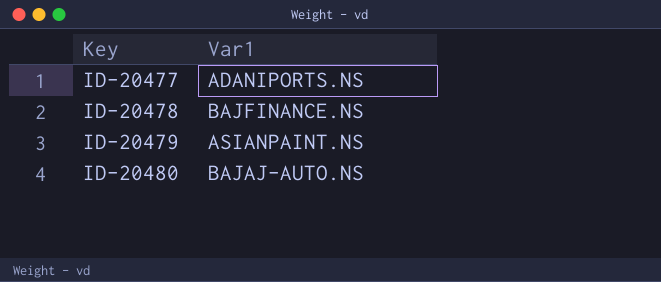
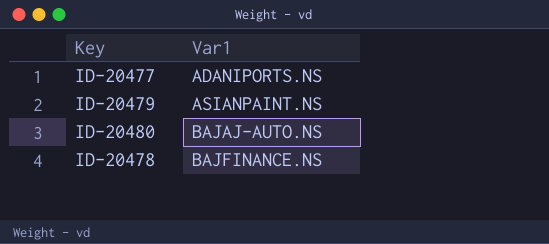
row order: Key ascending -> Var1 ascending

